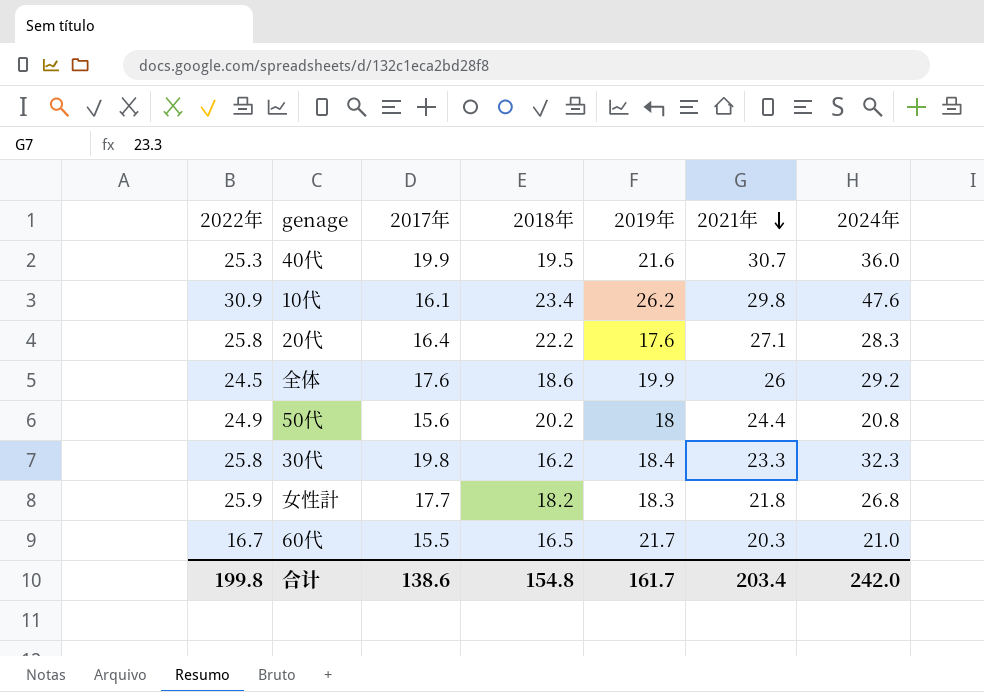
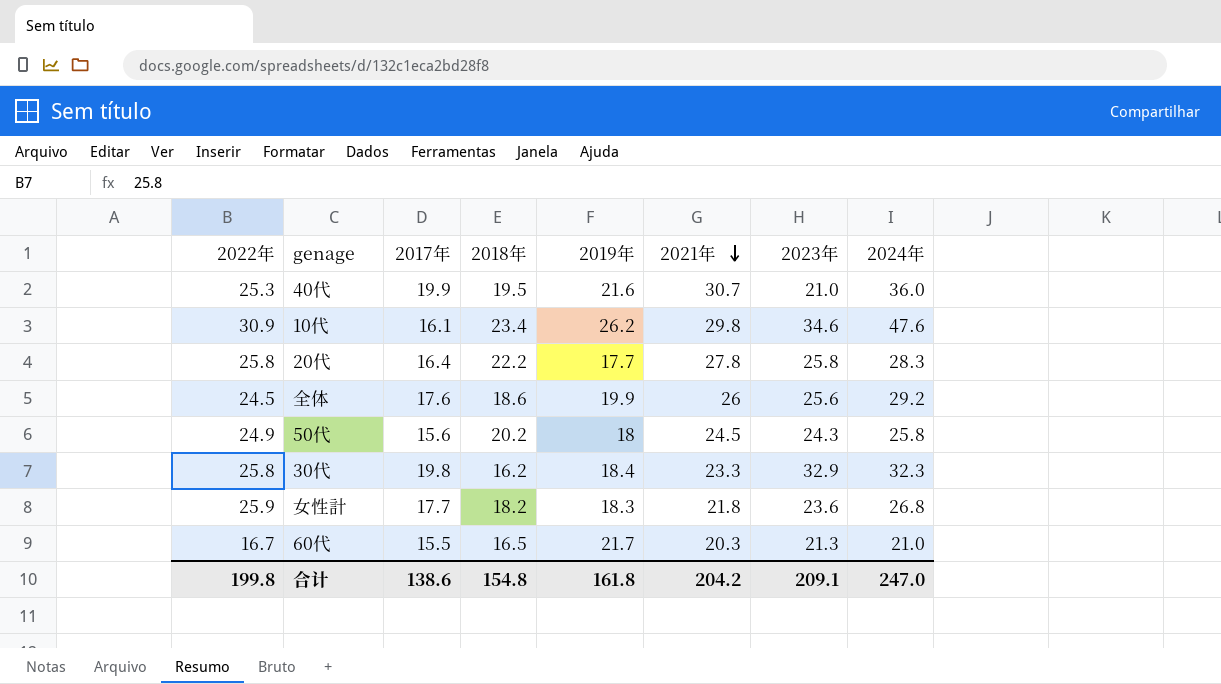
column 2023年 | position: none -> 7
20代 | 2019年: 17.6 -> 17.7
20代 | 2021年: 27.1 -> 27.8
50代 | 2021年: 24.4 -> 24.5
50代 | 2024年: 20.8 -> 25.8
合计 | 2019年: 161.7 -> 161.8
合计 | 2021年: 203.4 -> 204.2
合计 | 2024年: 242.0 -> 247.0

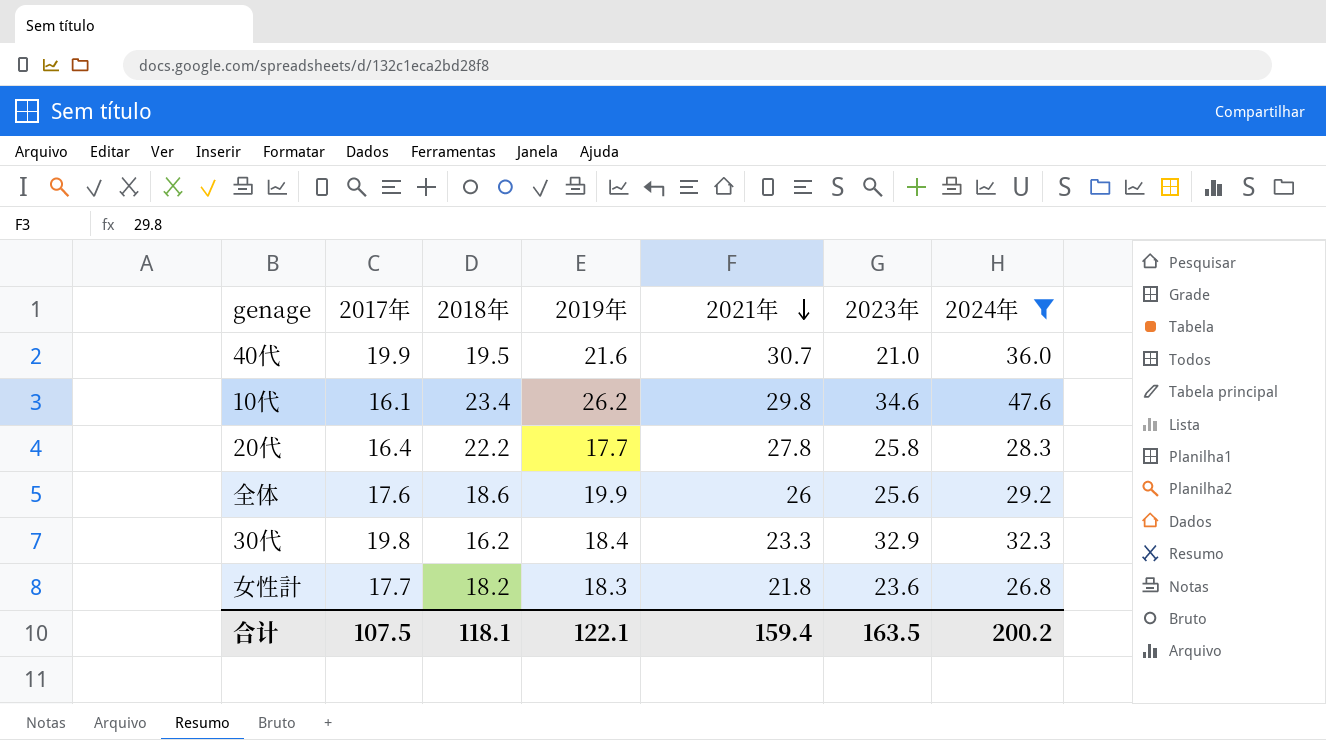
filter: none -> 2024年 >= 26.8
column 2022年 | position: 1 -> none
合计 | 2017年: 138.6 -> 107.5
合计 | 2018年: 154.8 -> 118.1
合计 | 2019年: 161.8 -> 122.1
合计 | 2021年: 204.2 -> 159.4
合计 | 2023年: 209.1 -> 163.5
合计 | 2024年: 247.0 -> 200.2

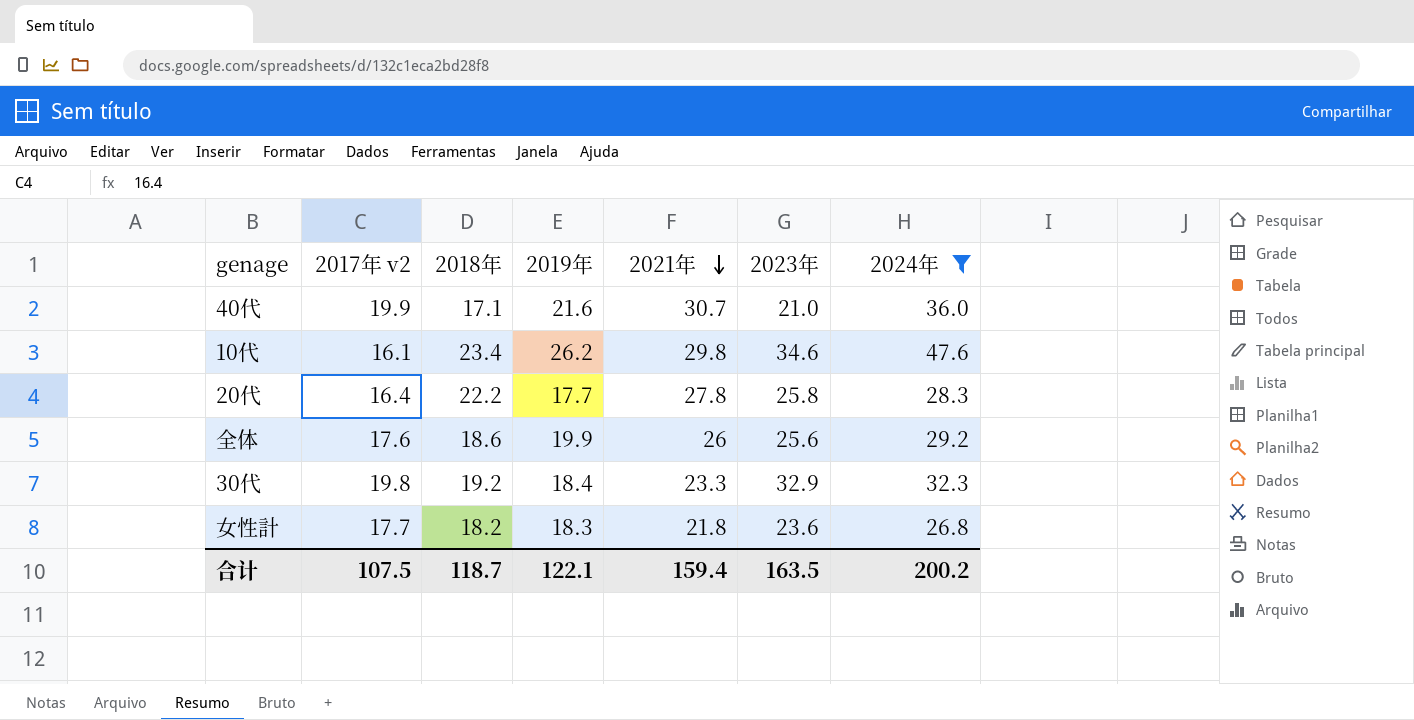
column name: 2017年 -> 2017年 v2
40代 | 2018年: 19.5 -> 17.1
30代 | 2018年: 16.2 -> 19.2
合计 | 2018年: 118.1 -> 118.7

